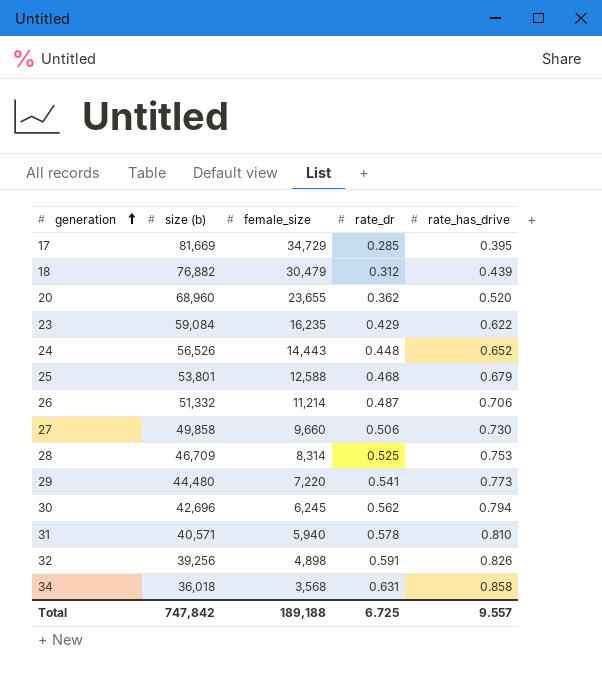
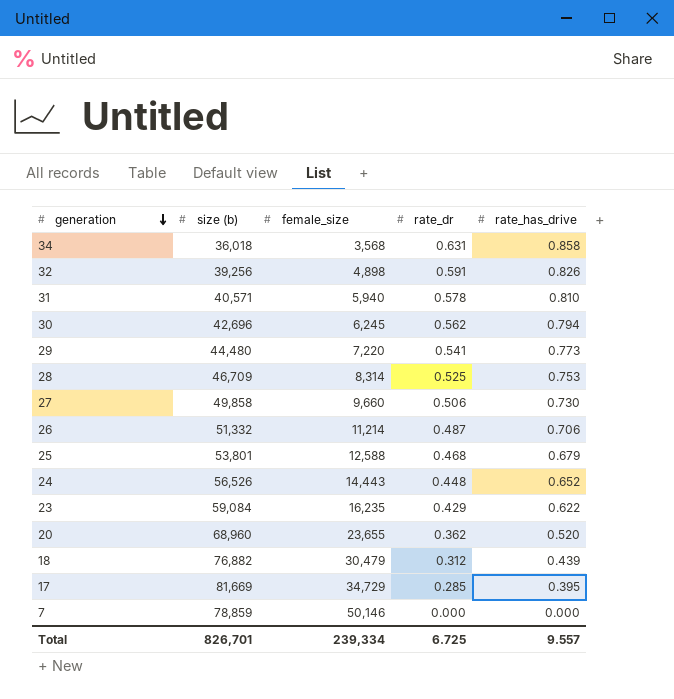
row order: generation ascending -> generation descending
row 7: none -> 78,859 | 50,146 | 0.000 | 0.000
Total | size (b): 747,842 -> 826,701
Total | female_size: 189,188 -> 239,334

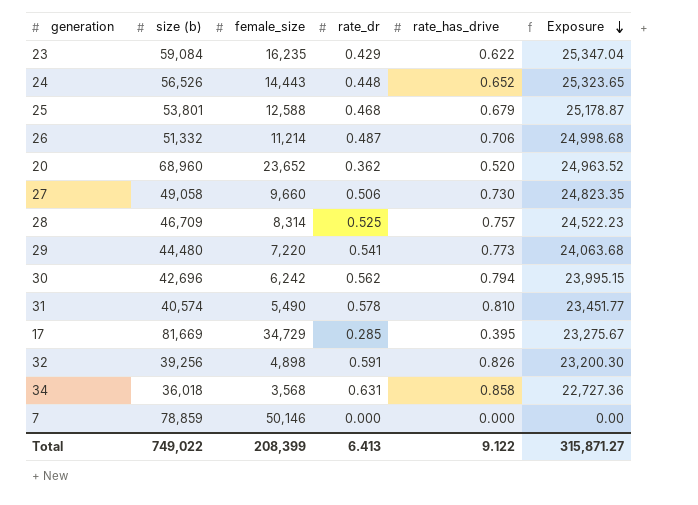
row order: generation descending -> Exposure descending
column Exposure | formula: none -> [size (b)] * [rate_dr]
row 18: 76,882 | 30,479 | 0.312 | 0.439 -> none
20 | female_size: 23,655 -> 23,652
27 | size (b): 49,858 -> 49,058
28 | rate_has_drive: 0.753 -> 0.757
30 | female_size: 6,245 -> 6,242
31 | size (b): 40,571 -> 40,574
31 | female_size: 5,940 -> 5,490
Total | size (b): 826,701 -> 749,022
Total | female_size: 239,334 -> 208,399
Total | rate_dr: 6.725 -> 6.413
Total | rate_has_drive: 9.557 -> 9.122

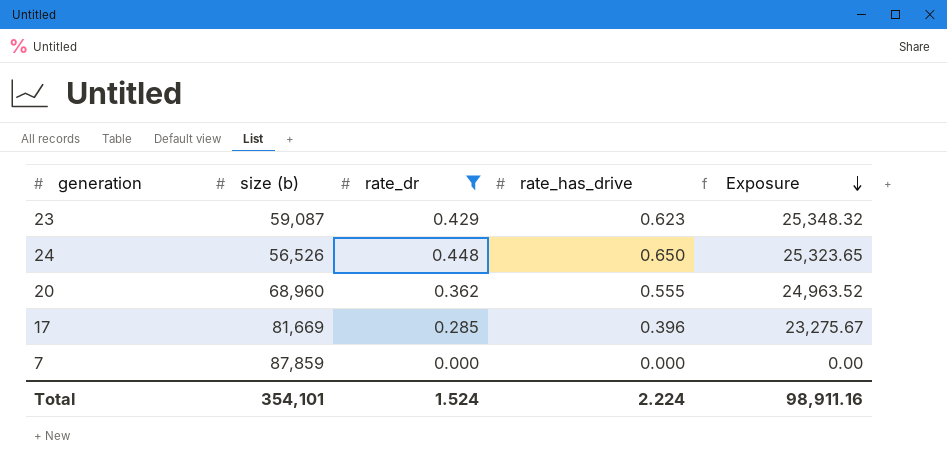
filter: none -> rate_dr <= 0.448
column female_size | position: 3 -> none
23 | size (b): 59,084 -> 59,087
23 | rate_has_drive: 0.622 -> 0.623
23 | Exposure: 25,347.04 -> 25,348.32
24 | rate_has_drive: 0.652 -> 0.650
20 | rate_has_drive: 0.520 -> 0.555
17 | rate_has_drive: 0.395 -> 0.396
7 | size (b): 78,859 -> 87,859
Total | size (b): 749,022 -> 354,101
Total | rate_dr: 6.413 -> 1.524
Total | rate_has_drive: 9.122 -> 2.224
Total | Exposure: 315,871.27 -> 98,911.16

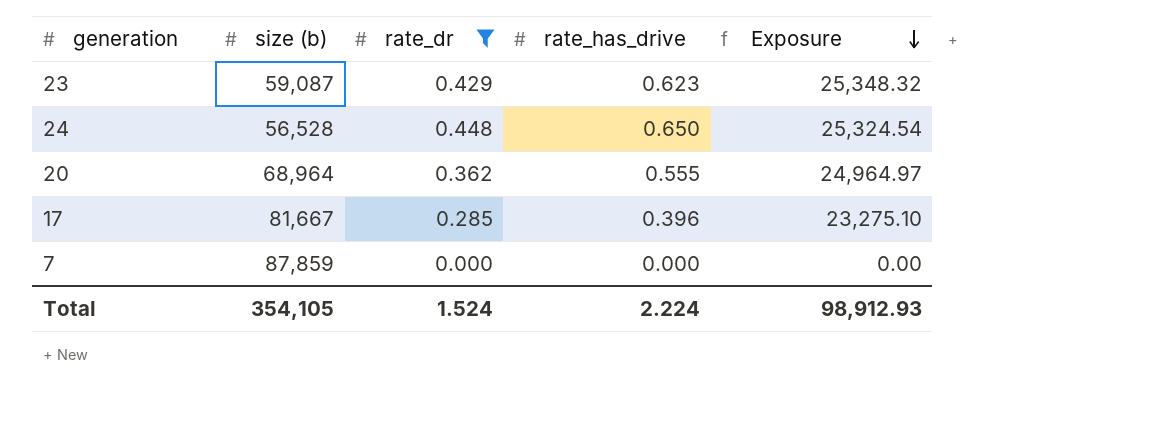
24 | size (b): 56,526 -> 56,528
24 | Exposure: 25,323.65 -> 25,324.54
20 | size (b): 68,960 -> 68,964
20 | Exposure: 24,963.52 -> 24,964.97
17 | size (b): 81,669 -> 81,667
17 | Exposure: 23,275.67 -> 23,275.10
Total | size (b): 354,101 -> 354,105
Total | Exposure: 98,911.16 -> 98,912.93

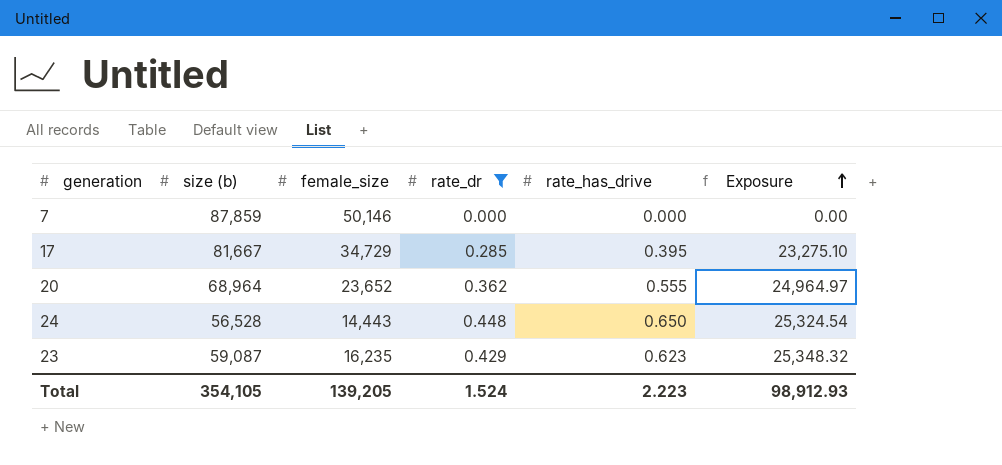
row order: Exposure descending -> Exposure ascending
column female_size | position: none -> 3
17 | rate_has_drive: 0.396 -> 0.395
Total | rate_has_drive: 2.224 -> 2.223

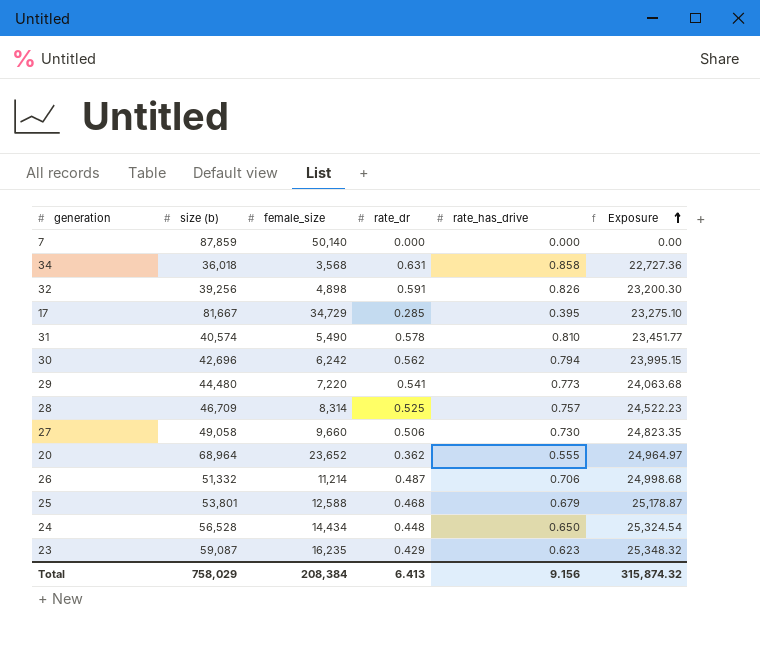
filter: rate_dr <= 0.448 -> none
7 | female_size: 50,146 -> 50,140
24 | female_size: 14,443 -> 14,434
Total | size (b): 354,105 -> 758,029
Total | female_size: 139,205 -> 208,384
Total | rate_dr: 1.524 -> 6.413
Total | rate_has_drive: 2.223 -> 9.156
Total | Exposure: 98,912.93 -> 315,874.32

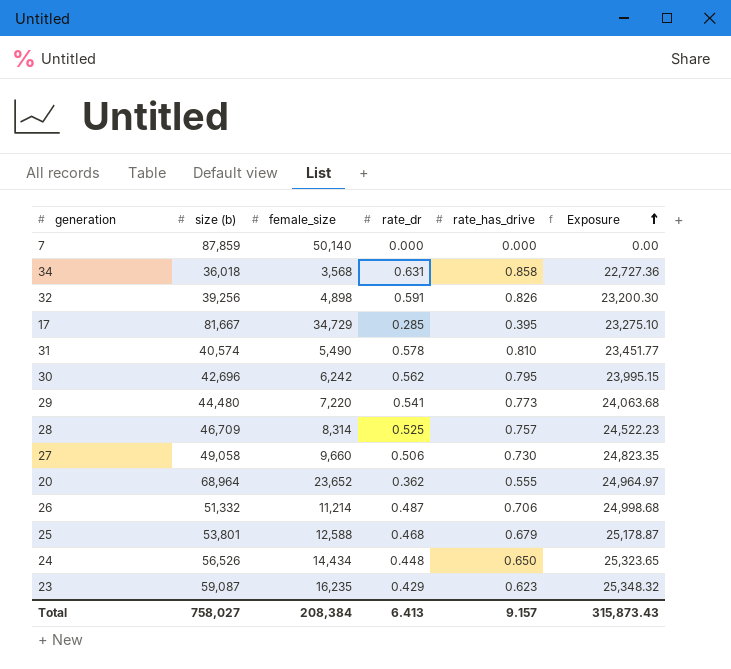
30 | rate_has_drive: 0.794 -> 0.795
24 | size (b): 56,528 -> 56,526
24 | Exposure: 25,324.54 -> 25,323.65
Total | size (b): 758,029 -> 758,027
Total | rate_has_drive: 9.156 -> 9.157
Total | Exposure: 315,874.32 -> 315,873.43

